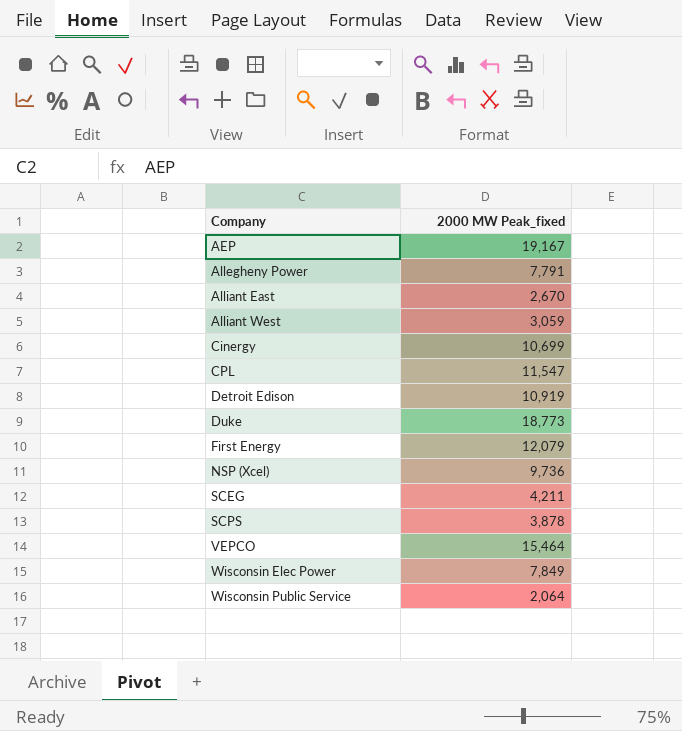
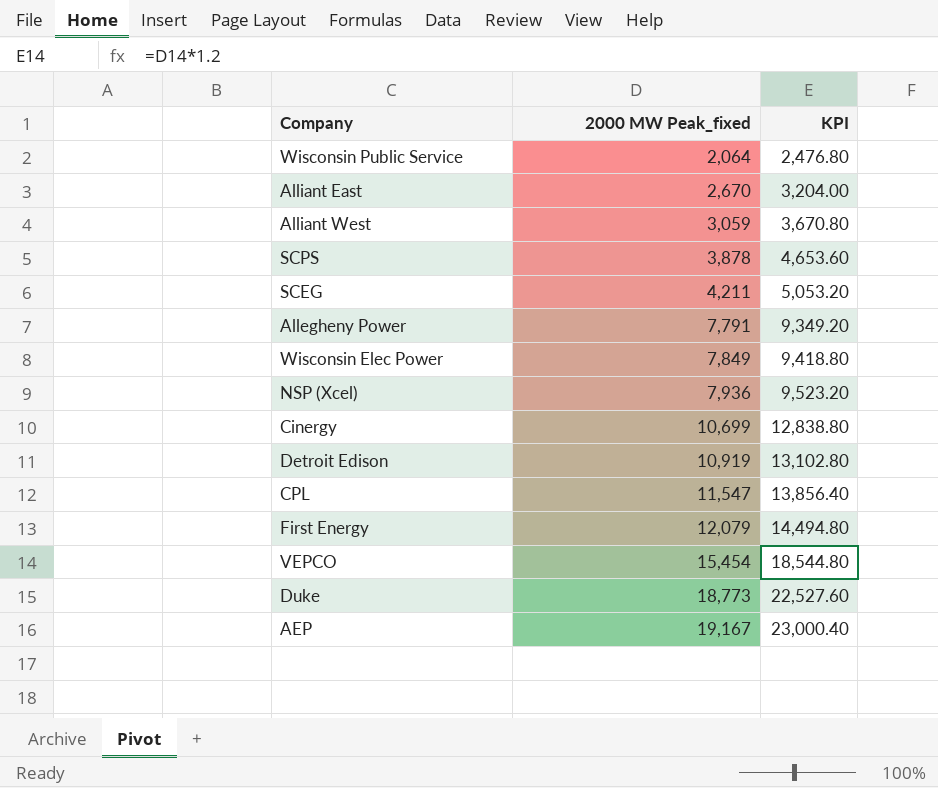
row order: Company ascending -> 2000 MW Peak_fixed ascending
column KPI | formula: none -> [2000 MW Peak_fixed] * 1.2
NSP (Xcel) | 2000 MW Peak_fixed: 9,736 -> 7,936
VEPCO | 2000 MW Peak_fixed: 15,464 -> 15,454

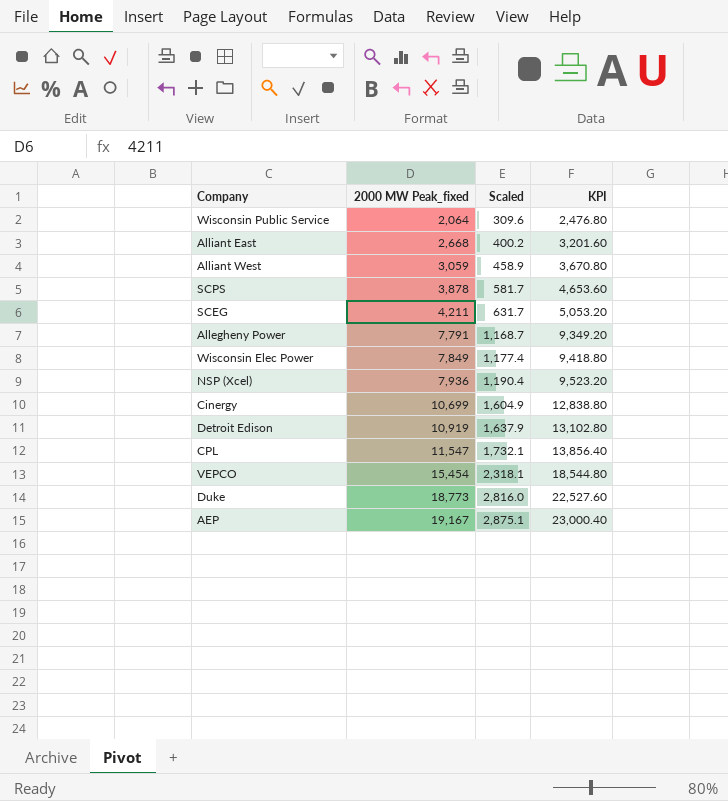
column Scaled | formula: none -> [2000 MW Peak_fixed] * 0.15
row First Energy: 12,079 | 14,494.80 -> none
Alliant East | 2000 MW Peak_fixed: 2,670 -> 2,668
Alliant East | KPI: 3,204.00 -> 3,201.60

